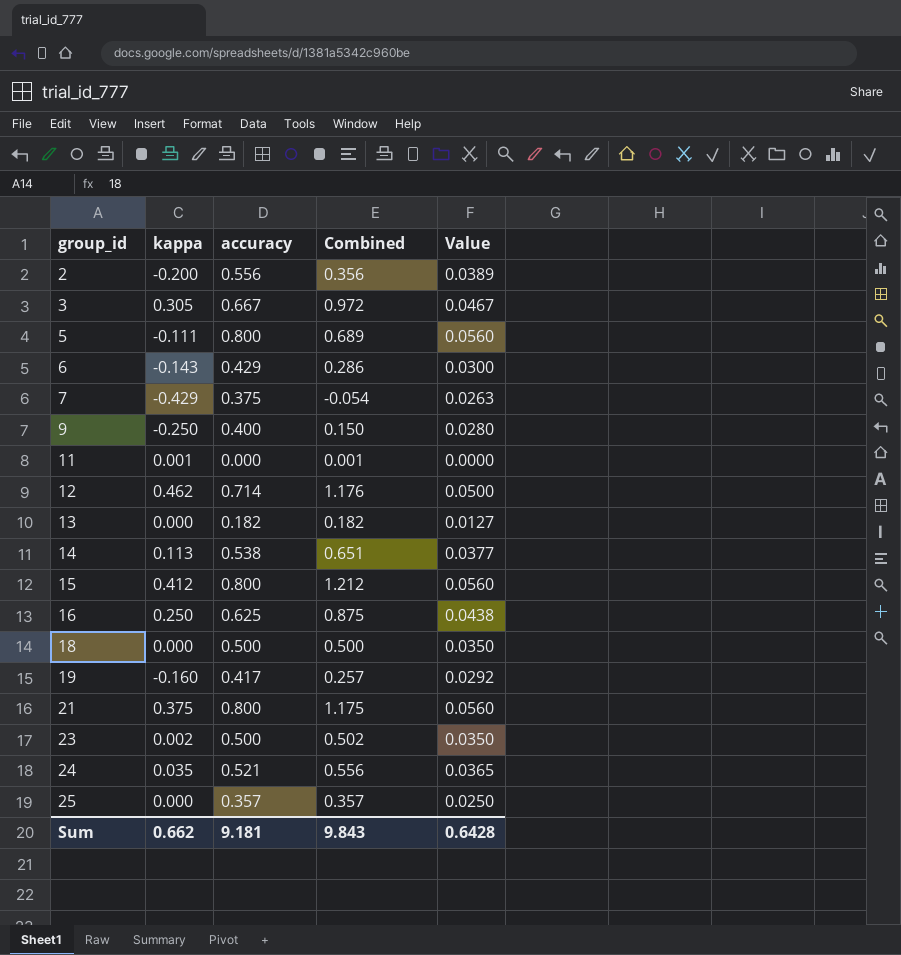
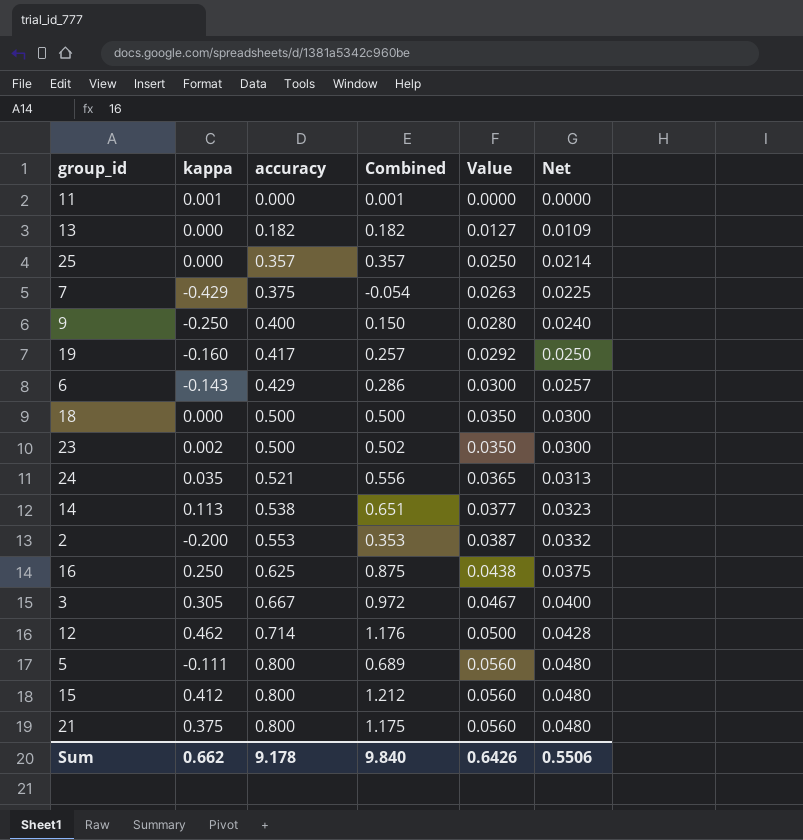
row order: group_id ascending -> accuracy ascending
column Net | formula: none -> [accuracy] * 0.06
2 | accuracy: 0.556 -> 0.553
2 | Combined: 0.356 -> 0.353
2 | Value: 0.0389 -> 0.0387
Sum | accuracy: 9.181 -> 9.178
Sum | Combined: 9.843 -> 9.840
Sum | Value: 0.6428 -> 0.6426

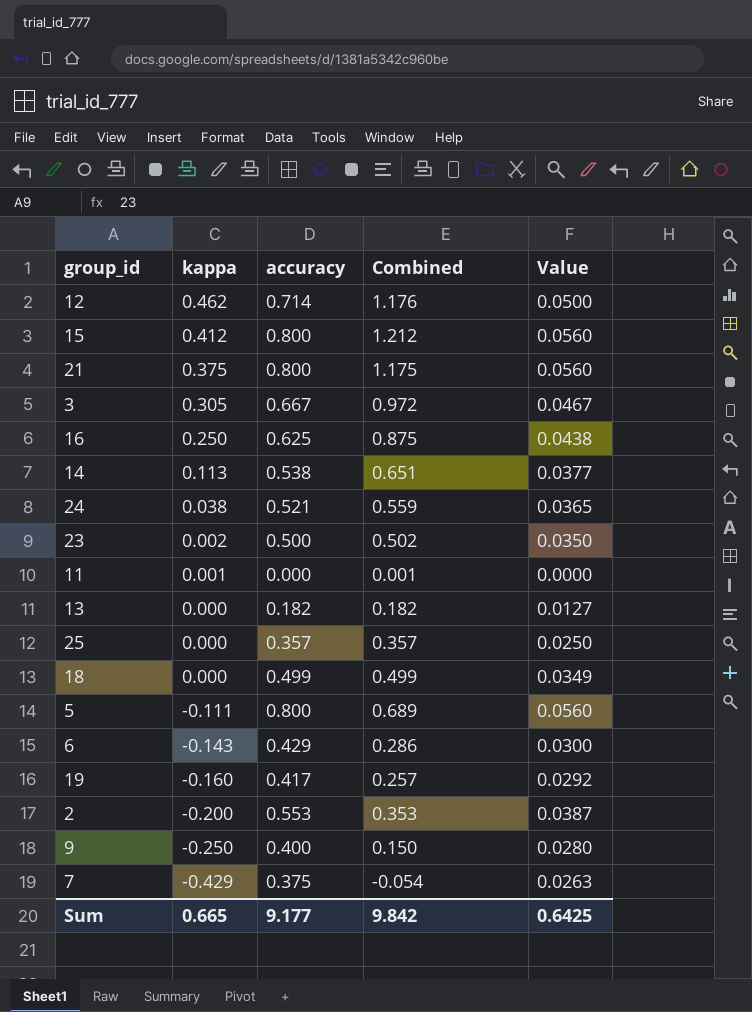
row order: accuracy ascending -> kappa descending
column Net | formula: [accuracy] * 0.06 -> none
24 | kappa: 0.035 -> 0.038
24 | Combined: 0.556 -> 0.559
18 | accuracy: 0.500 -> 0.499
18 | Combined: 0.500 -> 0.499
18 | Value: 0.0350 -> 0.0349
Sum | kappa: 0.662 -> 0.665
Sum | accuracy: 9.178 -> 9.177
Sum | Combined: 9.840 -> 9.842
Sum | Value: 0.6426 -> 0.6425

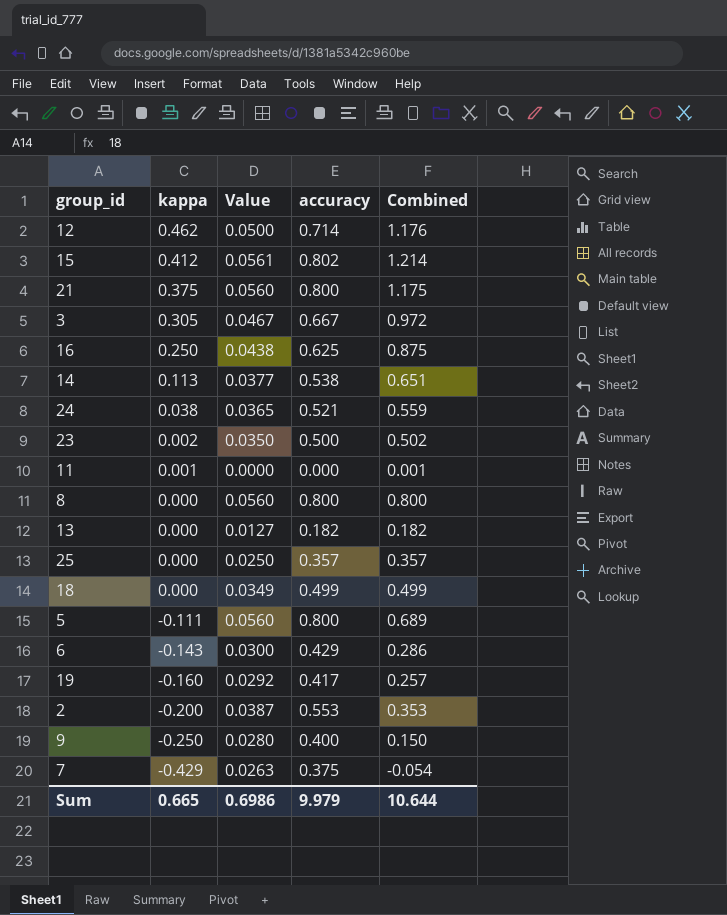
column Value | position: 5 -> 3
15 | Value: 0.0560 -> 0.0561
15 | accuracy: 0.800 -> 0.802
15 | Combined: 1.212 -> 1.214
row 8: none -> 0.000 | 0.0560 | 0.800 | 0.800
Sum | Value: 0.6425 -> 0.6986
Sum | accuracy: 9.177 -> 9.979
Sum | Combined: 9.842 -> 10.644

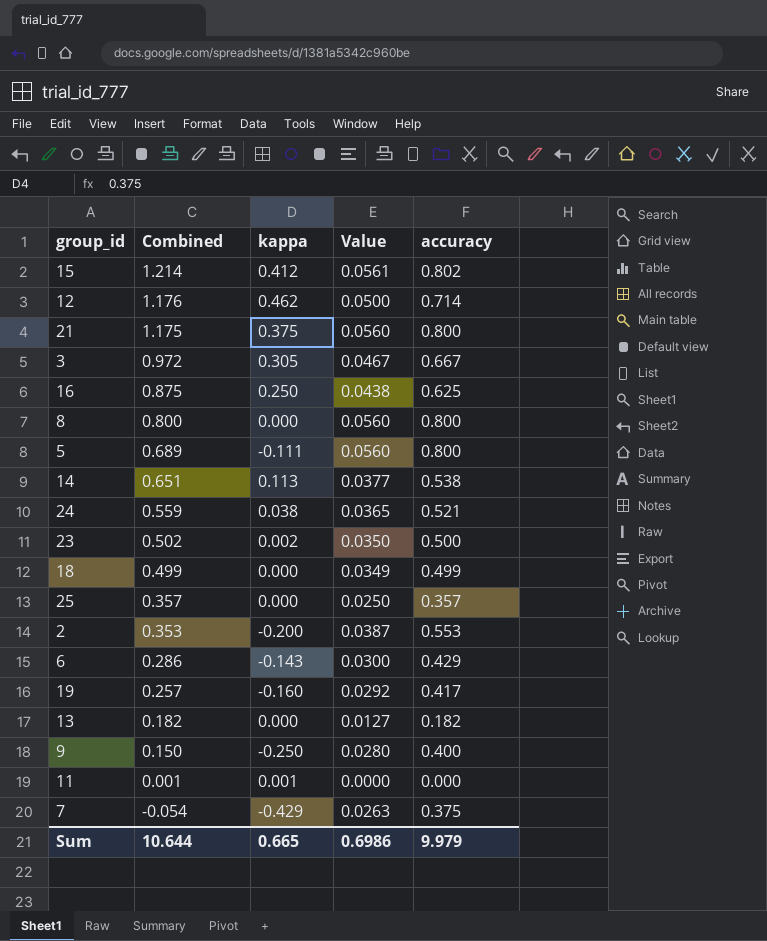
row order: kappa descending -> Combined descending
column Combined | position: 5 -> 2

